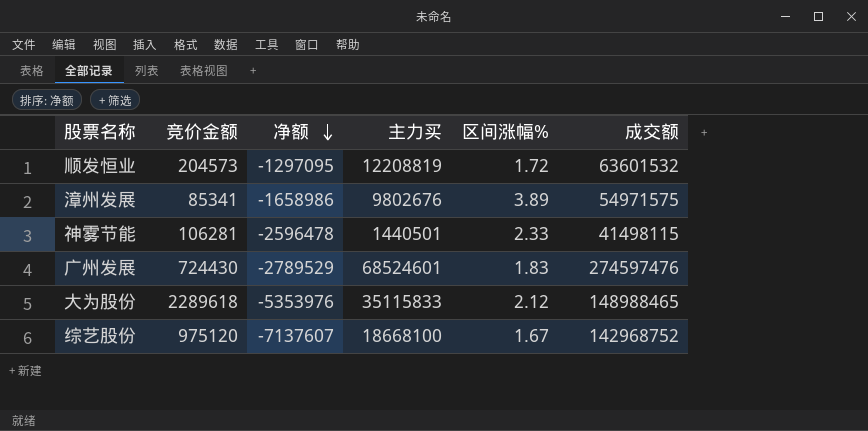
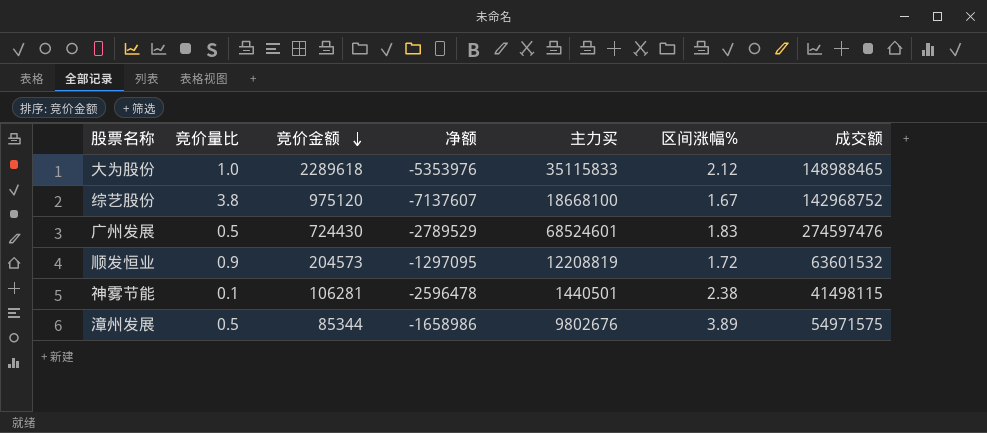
row order: 净额 descending -> 竞价金额 descending
column 竞价量比 | position: none -> 2
神雾节能 | 区间涨幅%: 2.33 -> 2.38
漳州发展 | 竞价金额: 85341 -> 85344

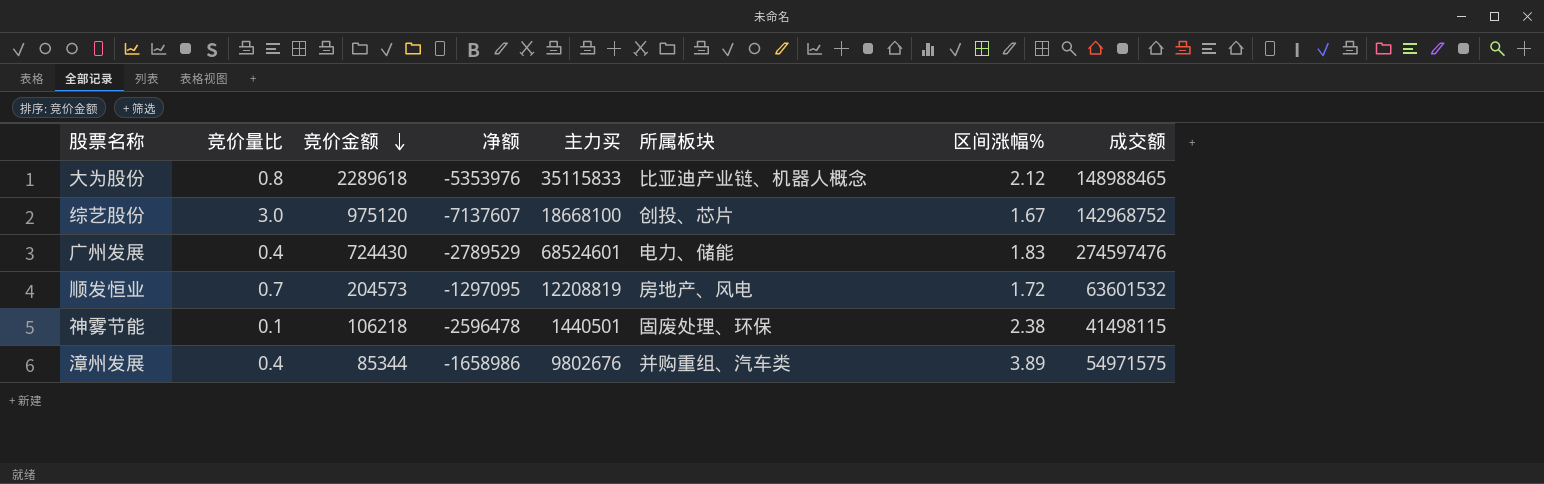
column 所属板块 | position: none -> 6
大为股份 | 竞价量比: 1.0 -> 0.8
综艺股份 | 竞价量比: 3.8 -> 3.0
广州发展 | 竞价量比: 0.5 -> 0.4
顺发恒业 | 竞价量比: 0.9 -> 0.7
神雾节能 | 竞价金额: 106281 -> 106218
漳州发展 | 竞价量比: 0.5 -> 0.4

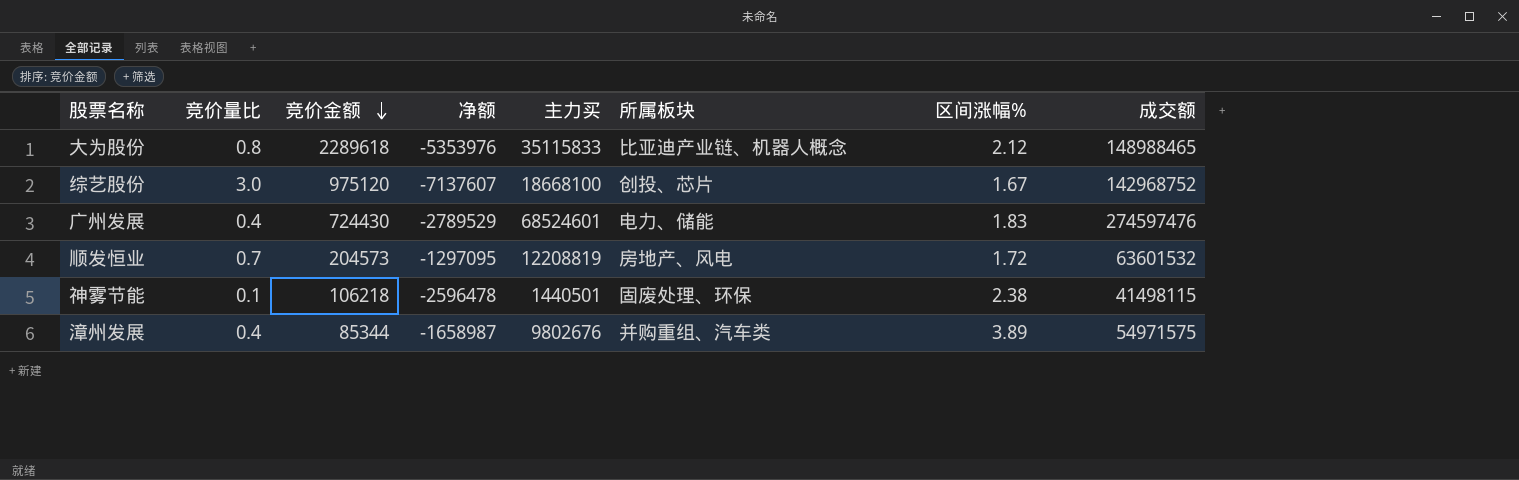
漳州发展 | 净额: -1658986 -> -1658987

